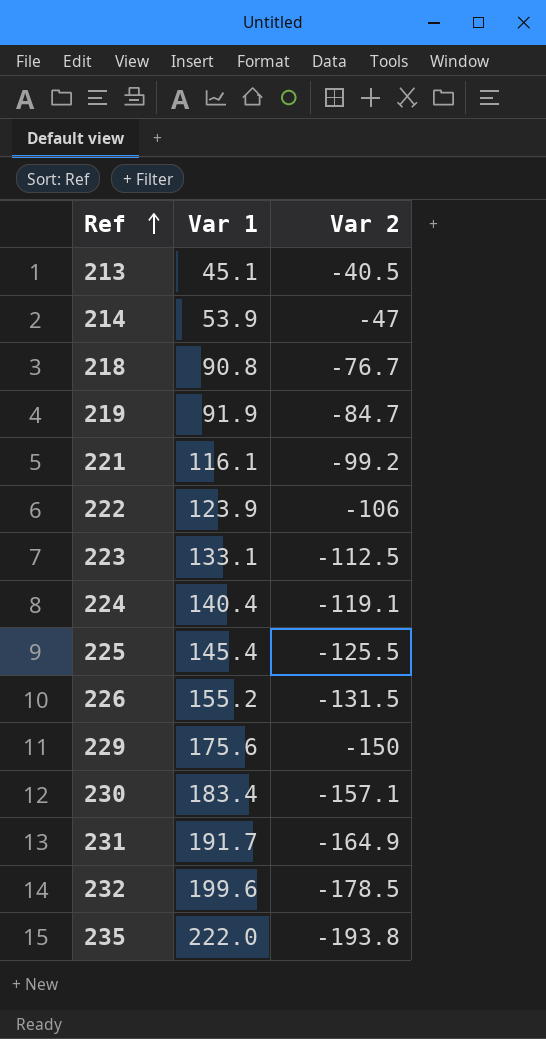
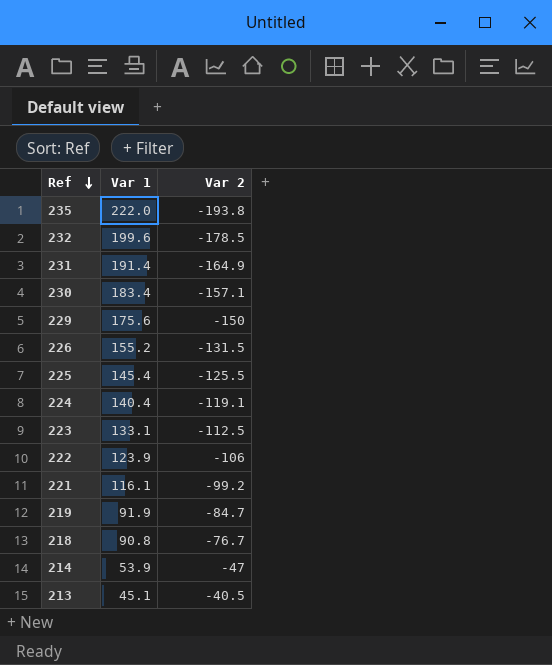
row order: Ref ascending -> Ref descending
231 | Var 1: 191.7 -> 191.4

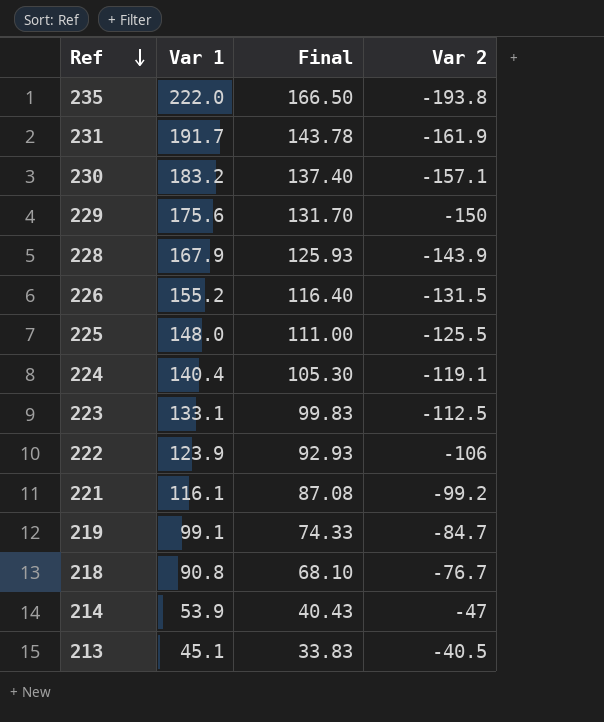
column Final | formula: none -> [Var 1] * 0.75
row 232: 199.6 | -178.5 -> none
231 | Var 1: 191.4 -> 191.7
231 | Var 2: -164.9 -> -161.9
230 | Var 1: 183.4 -> 183.2
row 228: none -> 167.9 | 125.93 | -143.9
225 | Var 1: 145.4 -> 148.0
219 | Var 1: 91.9 -> 99.1

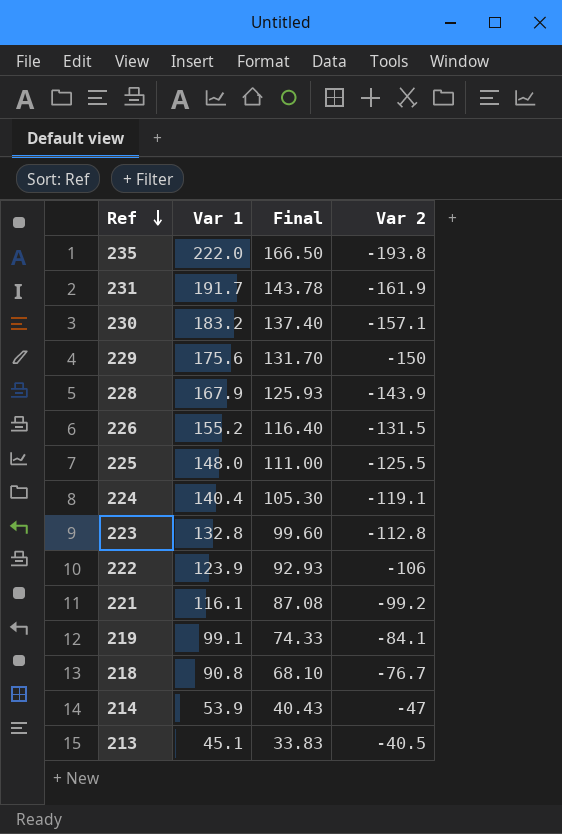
223 | Var 1: 133.1 -> 132.8
223 | Final: 99.83 -> 99.60
223 | Var 2: -112.5 -> -112.8
219 | Var 2: -84.7 -> -84.1

